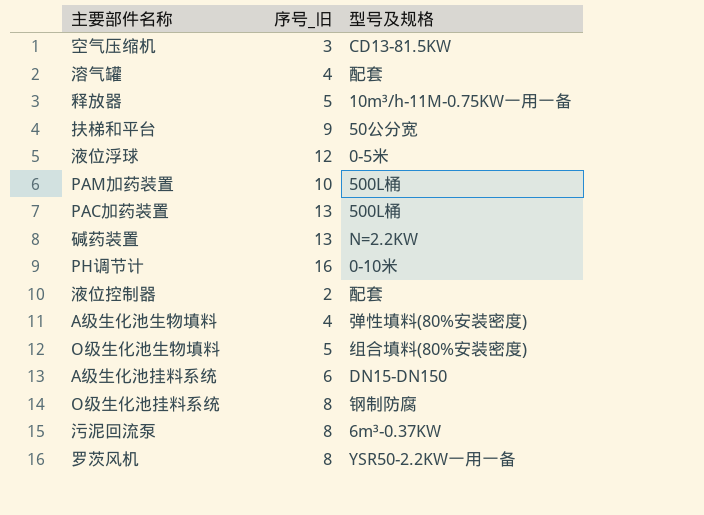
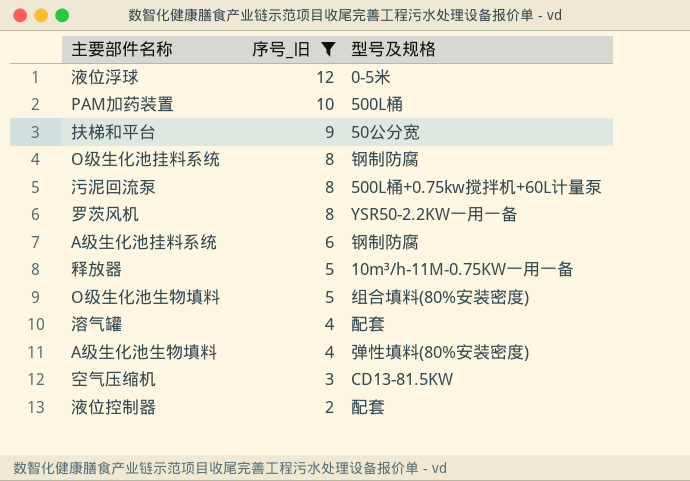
filter: none -> 序号_旧 <= 12
row order: none -> 序号_旧 descending
污泥回流泵 | 型号及规格: 6m³-0.37KW -> 500L桶+0.75kw搅拌机+60L计量泵
A级生化池挂料系统 | 型号及规格: DN15-DN150 -> 钢制防腐

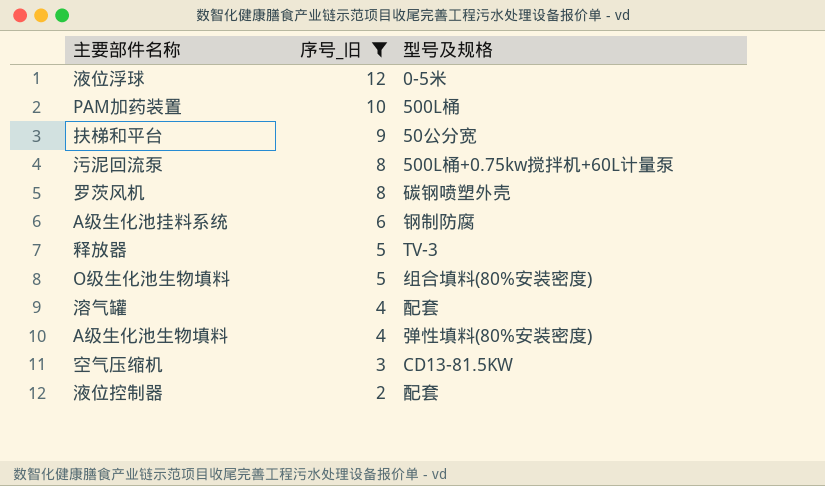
row O级生化池挂料系统: 8 | 钢制防腐 -> none
罗茨风机 | 型号及规格: YSR50-2.2KW一用一备 -> 碳钢喷塑外壳
释放器 | 型号及规格: 10m³/h-11M-0.75KW一用一备 -> TV-3

